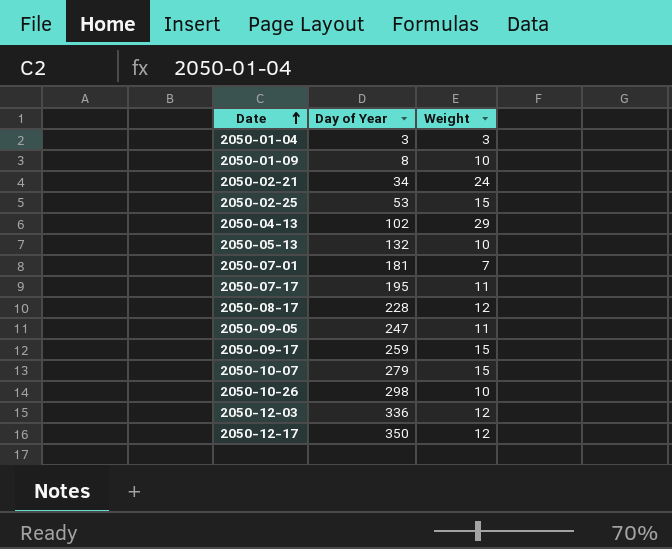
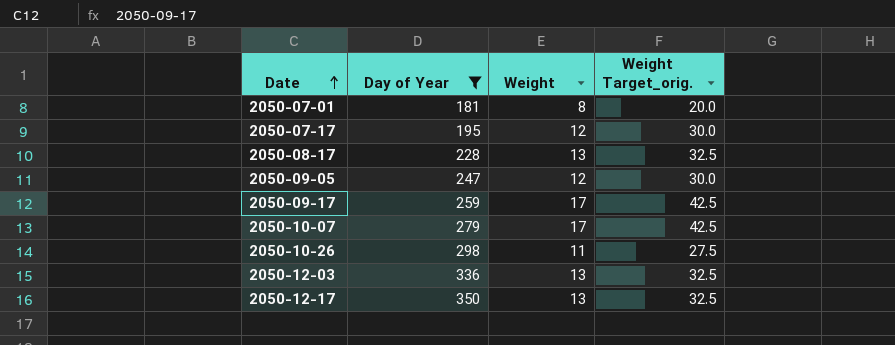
filter: none -> Day of Year >= 181
column Weight Target_orig. | formula: none -> [Weight] * 2.5
2050-07-01 | Weight: 7 -> 8
2050-07-17 | Weight: 11 -> 12
2050-08-17 | Weight: 12 -> 13
2050-09-05 | Weight: 11 -> 12
2050-09-17 | Weight: 15 -> 17
2050-10-07 | Weight: 15 -> 17
2050-10-26 | Weight: 10 -> 11
2050-12-03 | Weight: 12 -> 13
2050-12-17 | Weight: 12 -> 13

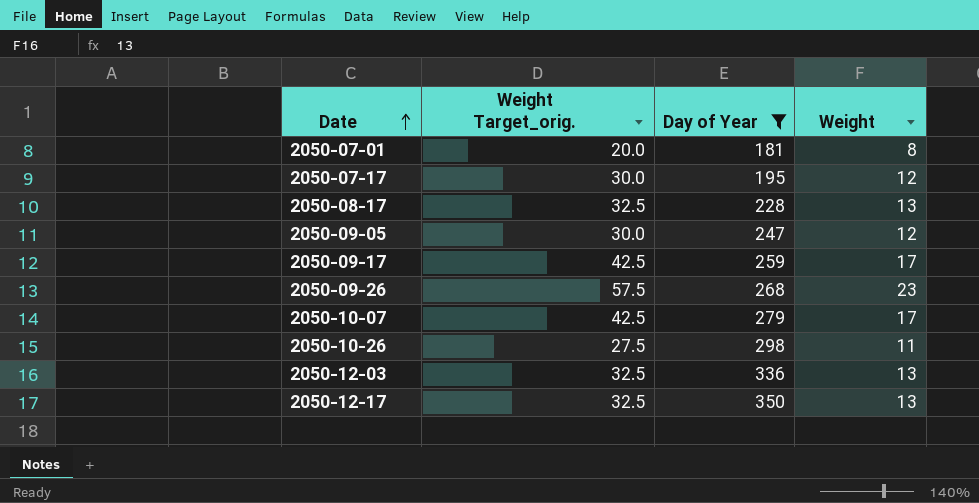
column Weight Target_orig. | position: 4 -> 2
row 2050-09-26: none -> 57.5 | 268 | 23

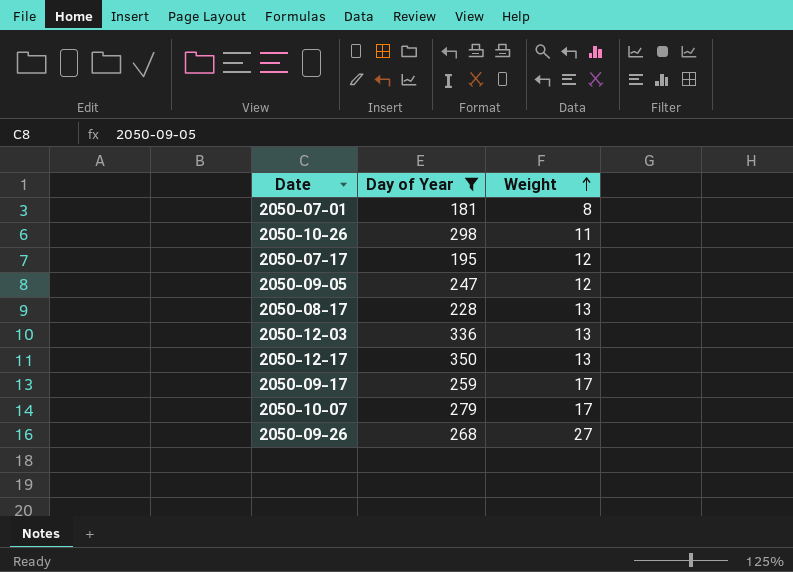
row order: Date ascending -> Weight ascending
column Weight Target_orig. | formula: [Weight] * 2.5 -> none
2050-09-26 | Weight: 23 -> 27

